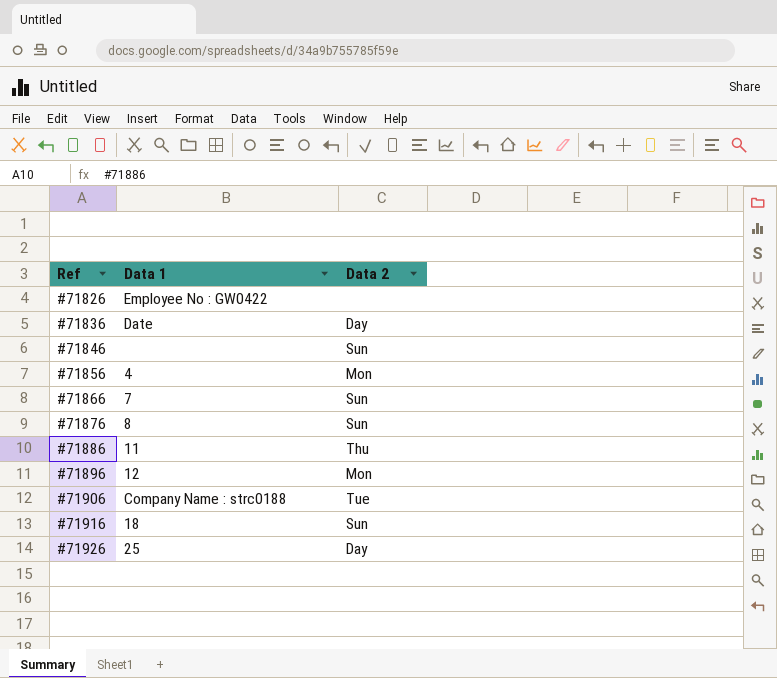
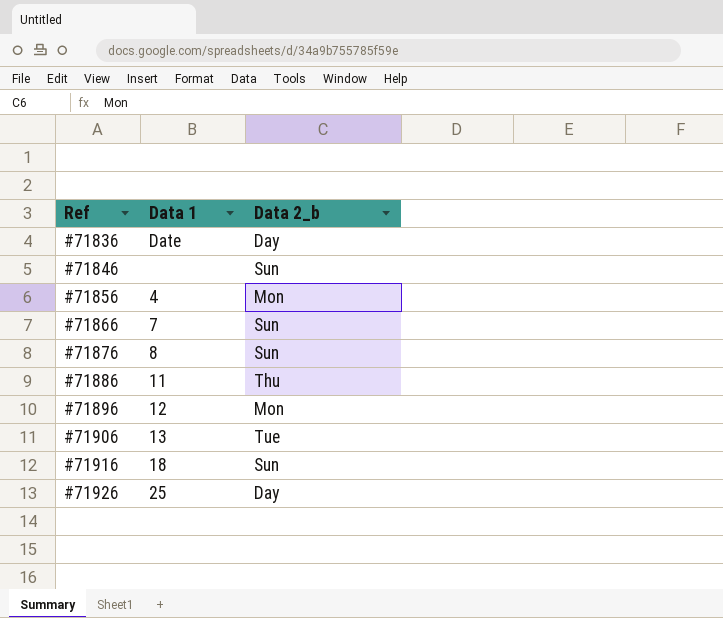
column name: Data 2 -> Data 2_b
row #71826: Employee No : GW0422 | none -> none
#71906 | Data 1: Company Name : strc0188 -> 13

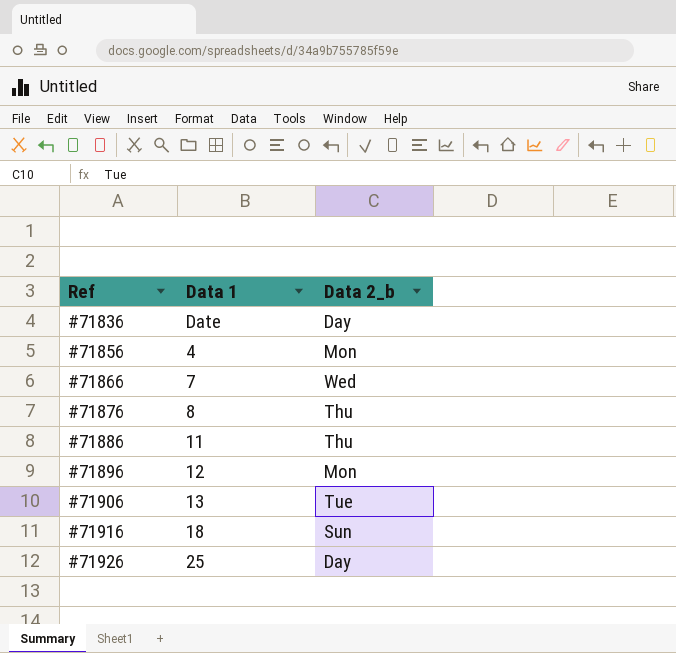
row #71846: none | Sun -> none
#71866 | Data 2_b: Sun -> Wed
#71876 | Data 2_b: Sun -> Thu

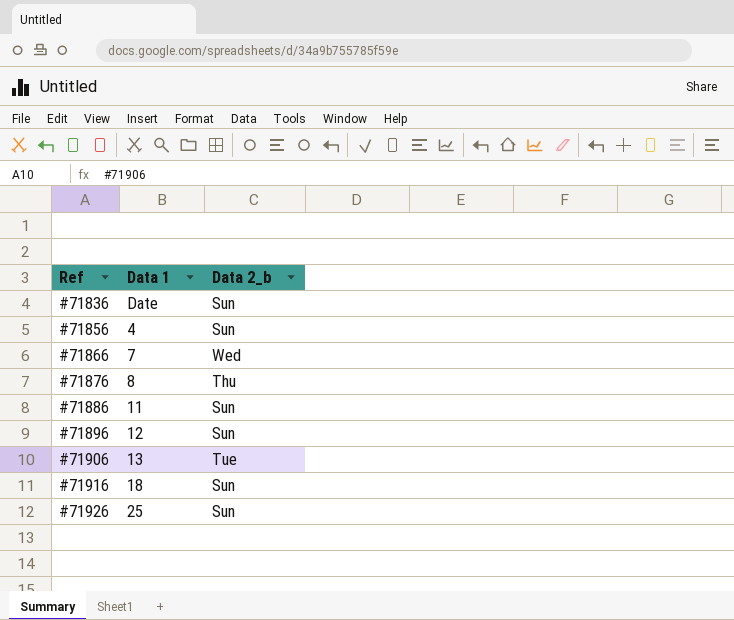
#71836 | Data 2_b: Day -> Sun
#71856 | Data 2_b: Mon -> Sun
#71886 | Data 2_b: Thu -> Sun
#71896 | Data 2_b: Mon -> Sun
#71926 | Data 2_b: Day -> Sun

